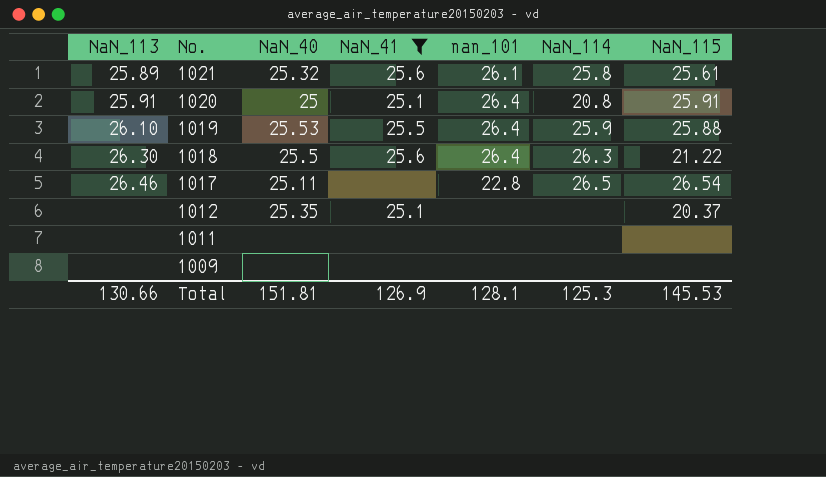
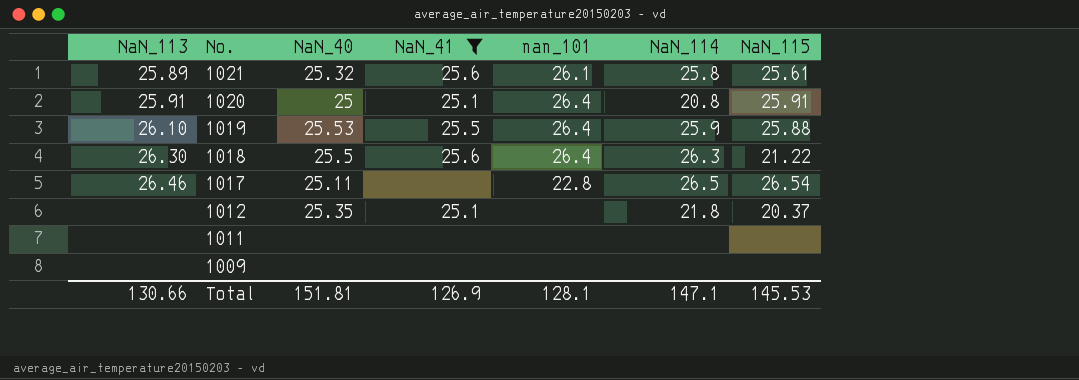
1012 | NaN_114: none -> 21.8
Total | NaN_114: 125.3 -> 147.1

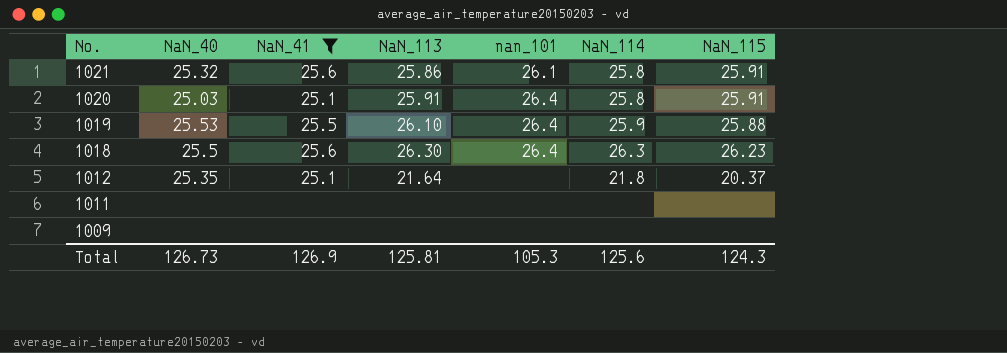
column NaN_113 | position: 1 -> 4
row 1017: 26.46 | 25.11 | none | 22.8 | 26.5 | 26.54 -> none
1021 | NaN_113: 25.89 -> 25.86
1021 | NaN_115: 25.61 -> 25.91
1020 | NaN_40: 25 -> 25.03
1020 | NaN_114: 20.8 -> 25.8
1018 | NaN_115: 21.22 -> 26.23
1012 | NaN_113: none -> 21.64
Total | NaN_40: 151.81 -> 126.73
Total | NaN_113: 130.66 -> 125.81
Total | nan_101: 128.1 -> 105.3
Total | NaN_114: 147.1 -> 125.6
Total | NaN_115: 145.53 -> 124.3

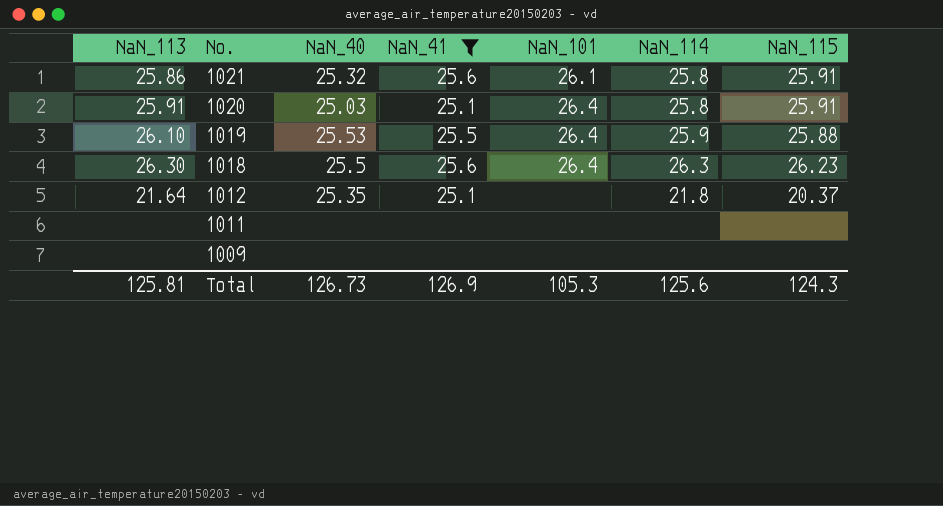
column NaN_113 | position: 4 -> 1
column name: nan_101 -> NaN_101

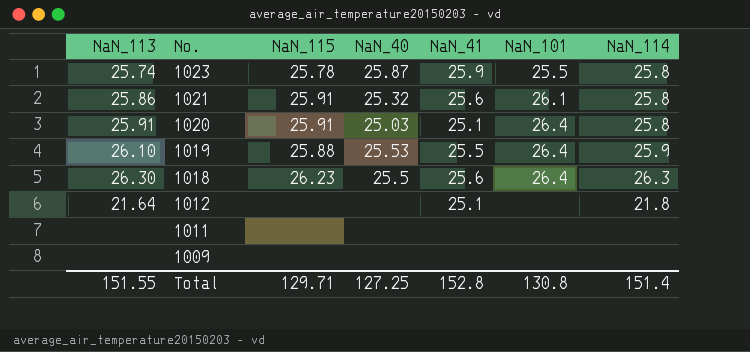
filter: NaN_41 != 25.9 -> none
column NaN_115 | position: 7 -> 3
1012 | NaN_115: 20.37 -> none
1012 | NaN_40: 25.35 -> none
Total | NaN_113: 125.81 -> 151.55
Total | NaN_115: 124.3 -> 129.71
Total | NaN_40: 126.73 -> 127.25
Total | NaN_41: 126.9 -> 152.8
Total | NaN_101: 105.3 -> 130.8
Total | NaN_114: 125.6 -> 151.4

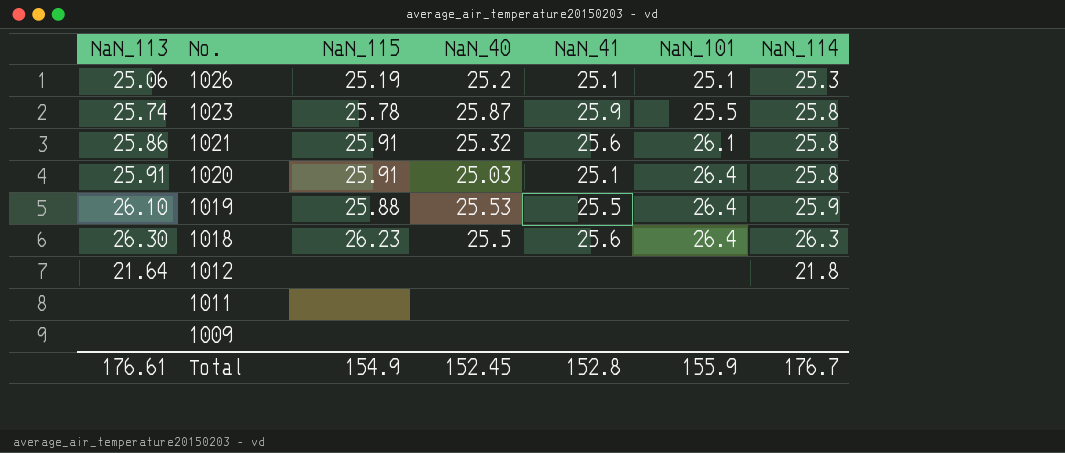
row 1026: none -> 25.06 | 25.19 | 25.2 | 25.1 | 25.1 | 25.3
1012 | NaN_41: 25.1 -> none
Total | NaN_113: 151.55 -> 176.61
Total | NaN_115: 129.71 -> 154.9
Total | NaN_40: 127.25 -> 152.45
Total | NaN_101: 130.8 -> 155.9
Total | NaN_114: 151.4 -> 176.7

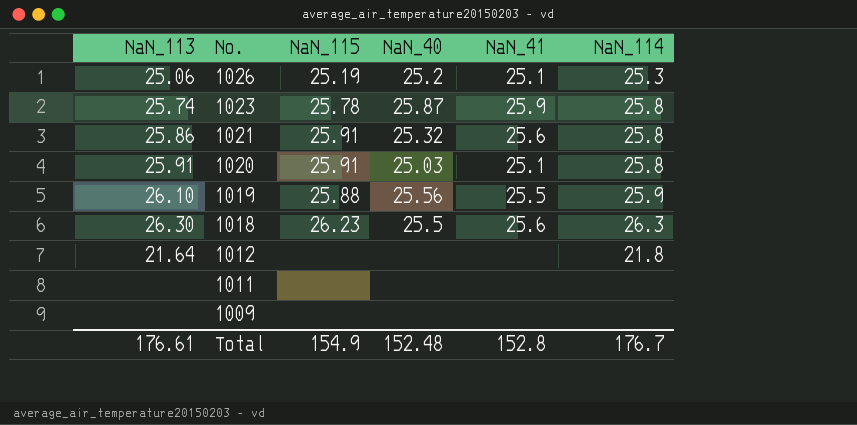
column NaN_101 | position: 6 -> none
1019 | NaN_40: 25.53 -> 25.56
Total | NaN_40: 152.45 -> 152.48

